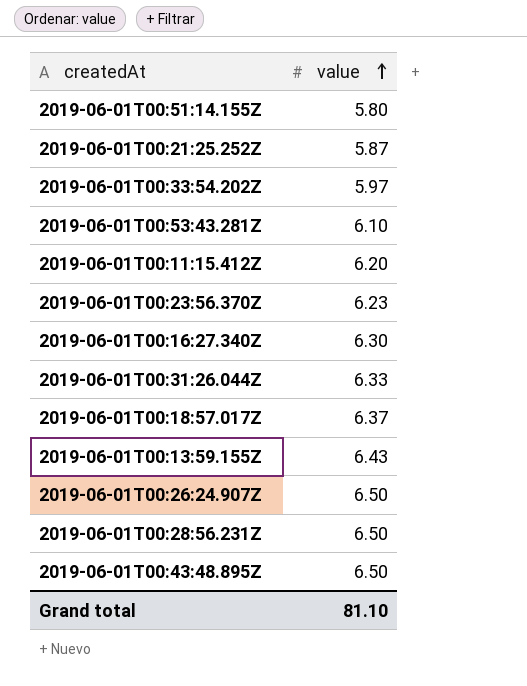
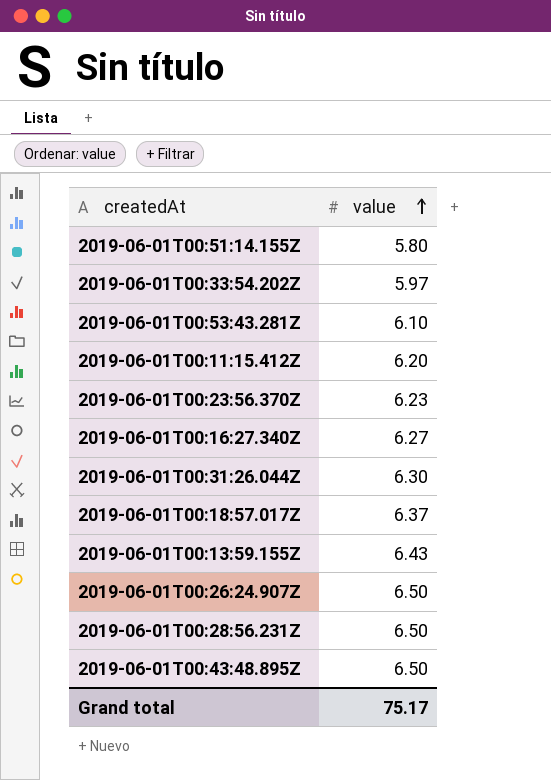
row 2019-06-01T00:21:25.252Z: 5.87 -> none
2019-06-01T00:16:27.340Z | value: 6.30 -> 6.27
2019-06-01T00:31:26.044Z | value: 6.33 -> 6.30
Grand total | value: 81.10 -> 75.17

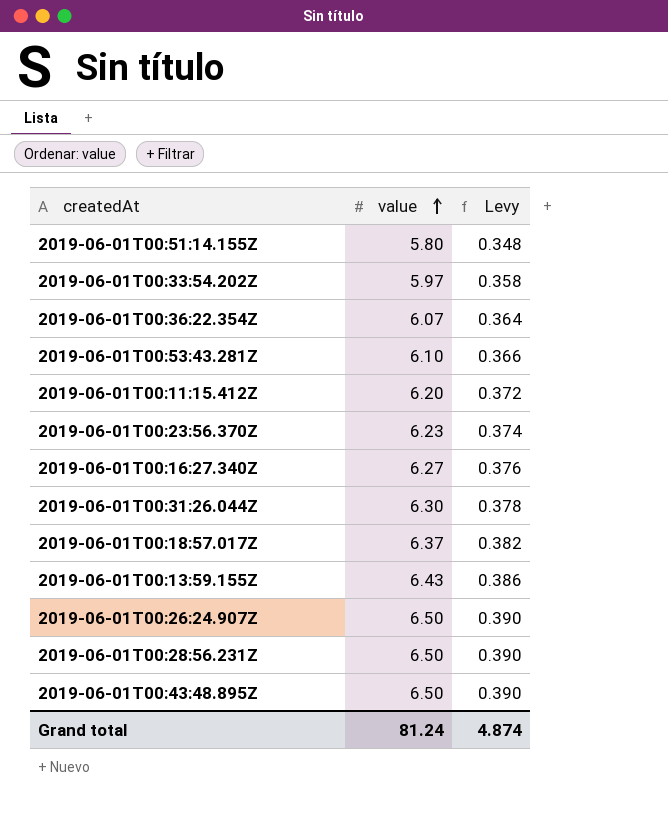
column Levy | formula: none -> [value] * 0.06
row 2019-06-01T00:36:22.354Z: none -> 6.07 | 0.364
Grand total | value: 75.17 -> 81.24

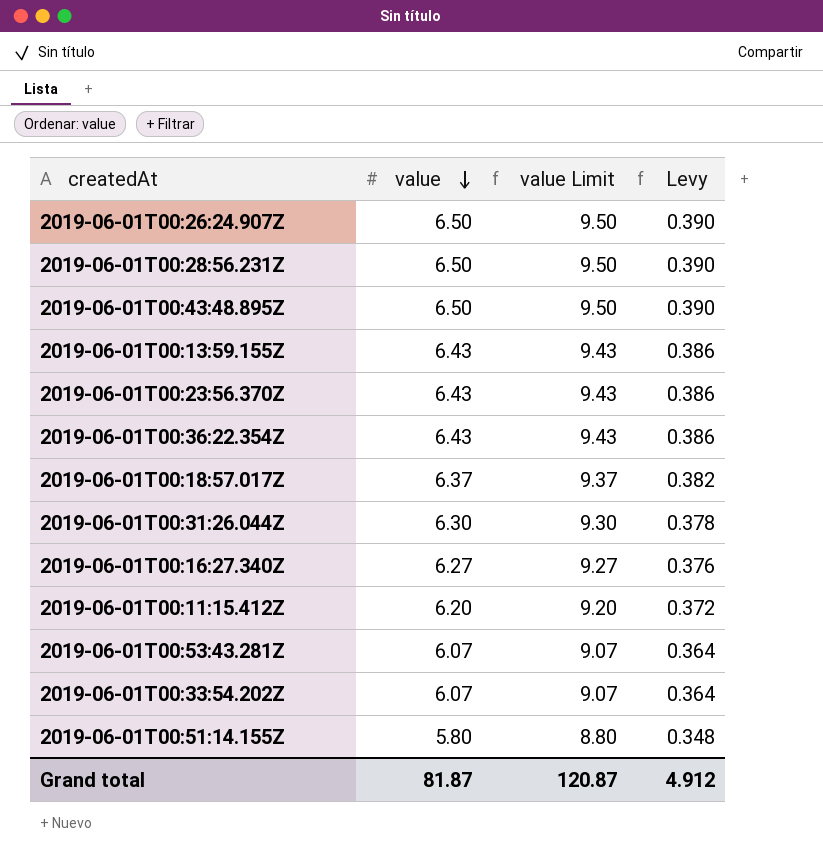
row order: value ascending -> value descending
column value Limit | formula: none -> [value] + 3
2019-06-01T00:23:56.370Z | value: 6.23 -> 6.43
2019-06-01T00:23:56.370Z | Levy: 0.374 -> 0.386
2019-06-01T00:36:22.354Z | value: 6.07 -> 6.43
2019-06-01T00:36:22.354Z | Levy: 0.364 -> 0.386
2019-06-01T00:53:43.281Z | value: 6.10 -> 6.07
2019-06-01T00:53:43.281Z | Levy: 0.366 -> 0.364
2019-06-01T00:33:54.202Z | value: 5.97 -> 6.07
2019-06-01T00:33:54.202Z | Levy: 0.358 -> 0.364
Grand total | value: 81.24 -> 81.87
Grand total | Levy: 4.874 -> 4.912

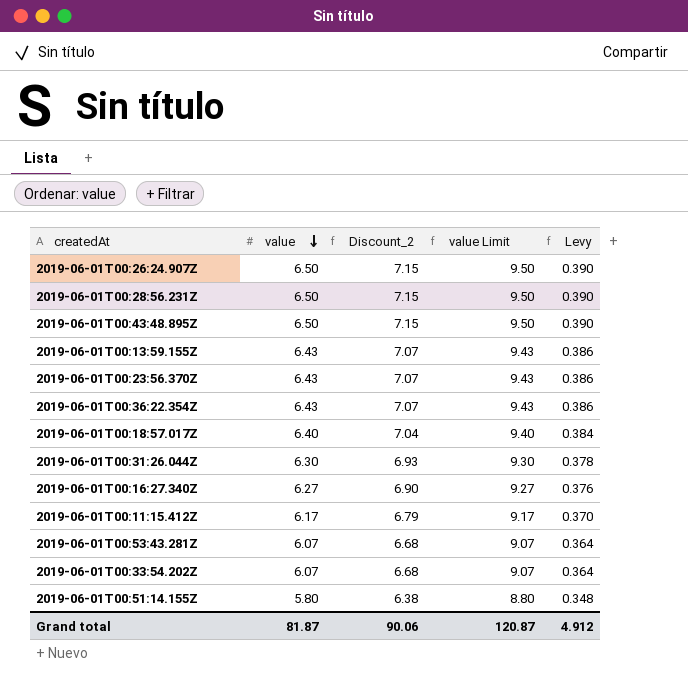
column Discount_2 | formula: none -> [value] * 1.1
2019-06-01T00:18:57.017Z | value: 6.37 -> 6.40
2019-06-01T00:18:57.017Z | value Limit: 9.37 -> 9.40
2019-06-01T00:18:57.017Z | Levy: 0.382 -> 0.384
2019-06-01T00:11:15.412Z | value: 6.20 -> 6.17
2019-06-01T00:11:15.412Z | value Limit: 9.20 -> 9.17
2019-06-01T00:11:15.412Z | Levy: 0.372 -> 0.370

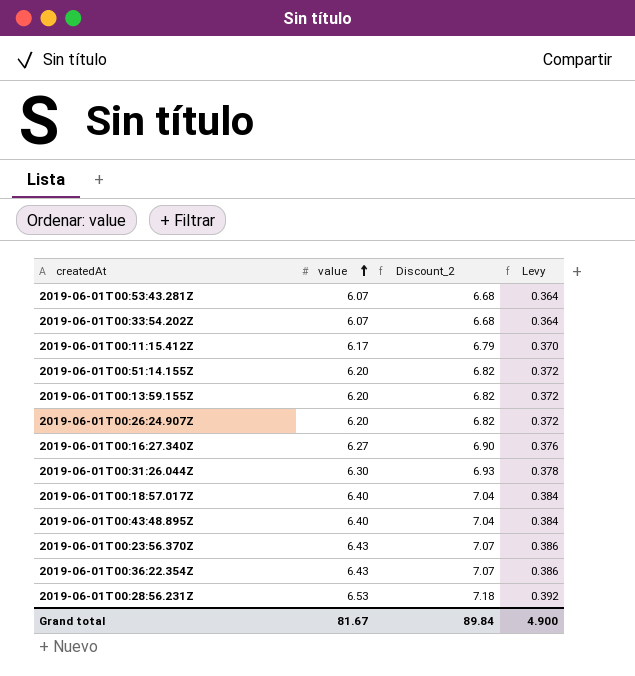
row order: value descending -> value ascending
column value Limit | formula: [value] + 3 -> none
2019-06-01T00:51:14.155Z | value: 5.80 -> 6.20
2019-06-01T00:51:14.155Z | Discount_2: 6.38 -> 6.82
2019-06-01T00:51:14.155Z | Levy: 0.348 -> 0.372
2019-06-01T00:13:59.155Z | value: 6.43 -> 6.20
2019-06-01T00:13:59.155Z | Discount_2: 7.07 -> 6.82
2019-06-01T00:13:59.155Z | Levy: 0.386 -> 0.372
2019-06-01T00:26:24.907Z | value: 6.50 -> 6.20
2019-06-01T00:26:24.907Z | Discount_2: 7.15 -> 6.82
2019-06-01T00:26:24.907Z | Levy: 0.390 -> 0.372
2019-06-01T00:43:48.895Z | value: 6.50 -> 6.40
2019-06-01T00:43:48.895Z | Discount_2: 7.15 -> 7.04
2019-06-01T00:43:48.895Z | Levy: 0.390 -> 0.384
2019-06-01T00:28:56.231Z | value: 6.50 -> 6.53
2019-06-01T00:28:56.231Z | Discount_2: 7.15 -> 7.18
2019-06-01T00:28:56.231Z | Levy: 0.390 -> 0.392
Grand total | value: 81.87 -> 81.67
Grand total | Discount_2: 90.06 -> 89.84
Grand total | Levy: 4.912 -> 4.900

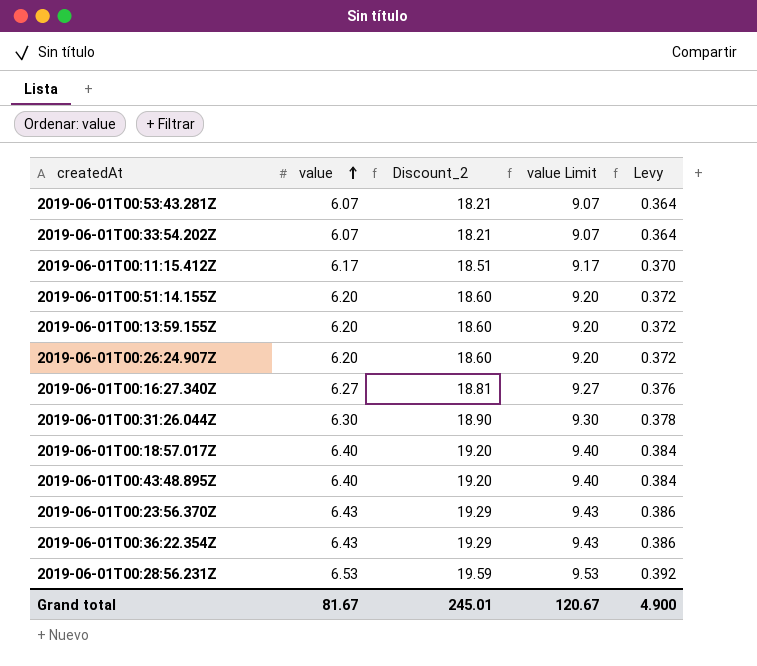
column Discount_2 | formula: [value] * 1.1 -> [value] * 3
column value Limit | formula: none -> [value] + 3
Grand total | Discount_2: 89.84 -> 245.01

